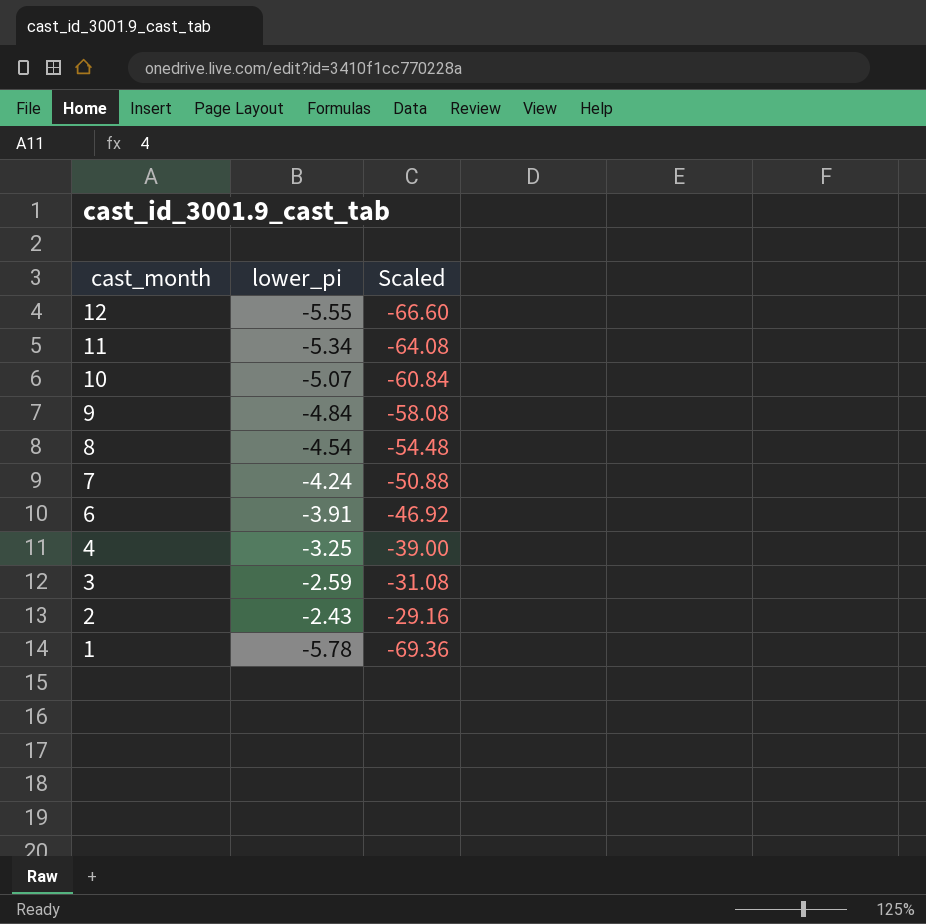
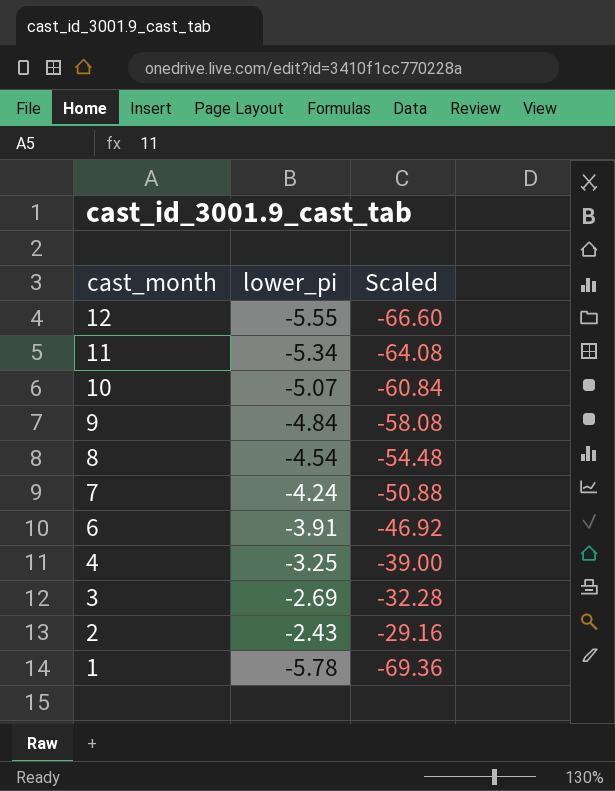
3 | lower_pi: -2.59 -> -2.69
3 | Scaled: -31.08 -> -32.28

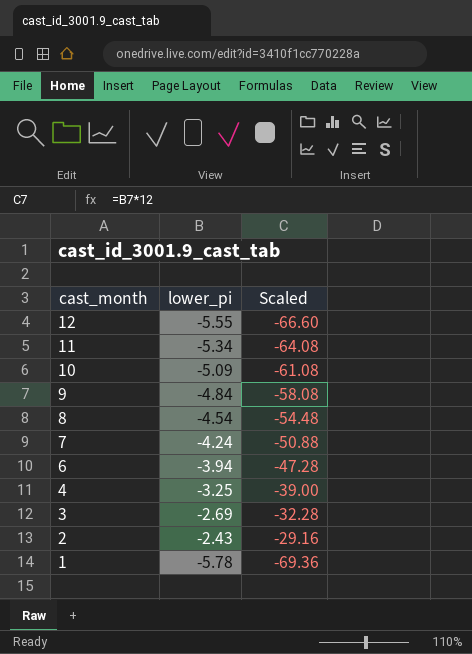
10 | lower_pi: -5.07 -> -5.09
10 | Scaled: -60.84 -> -61.08
6 | lower_pi: -3.91 -> -3.94
6 | Scaled: -46.92 -> -47.28

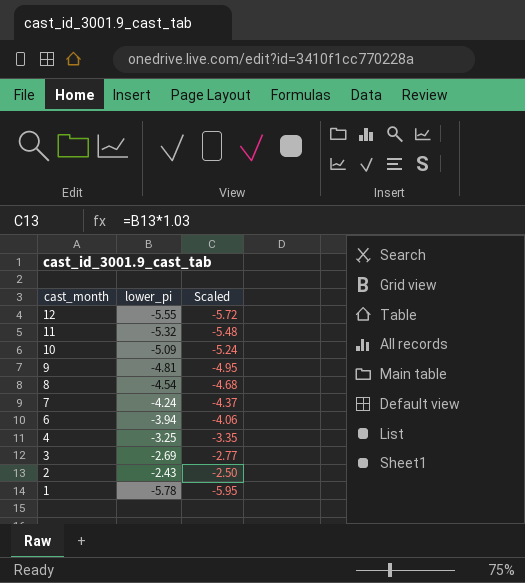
column Scaled | formula: [lower_pi] * 12 -> [lower_pi] * 1.03
11 | lower_pi: -5.34 -> -5.32
9 | lower_pi: -4.84 -> -4.81

